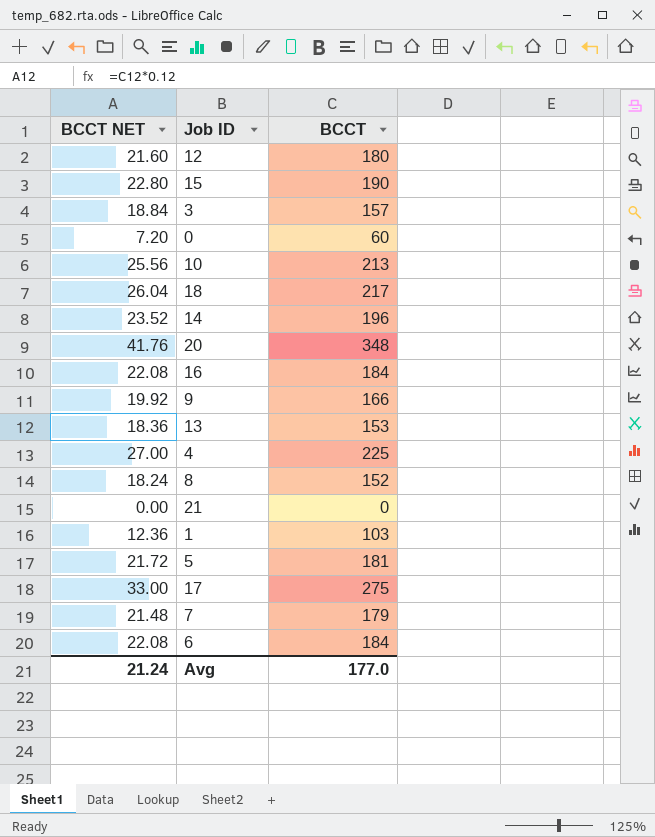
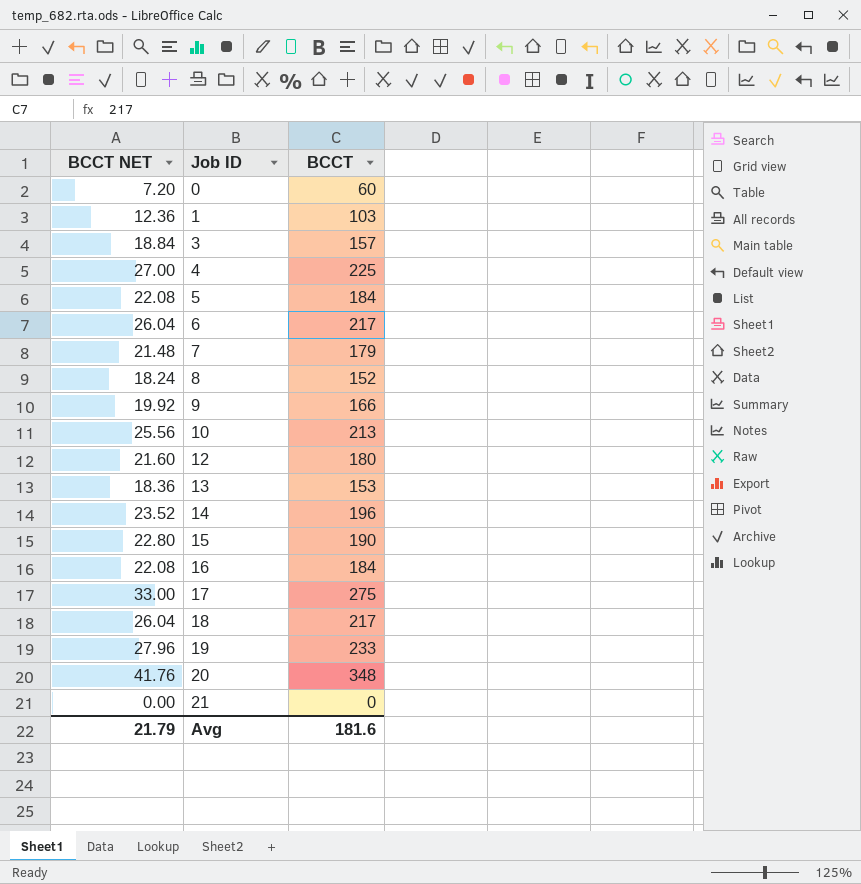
row order: none -> Job ID ascending
5 | BCCT NET: 21.72 -> 22.08
5 | BCCT: 181 -> 184
6 | BCCT NET: 22.08 -> 26.04
6 | BCCT: 184 -> 217
row 19: none -> 27.96 | 233
Avg | BCCT NET: 21.24 -> 21.79
Avg | BCCT: 177.0 -> 181.6

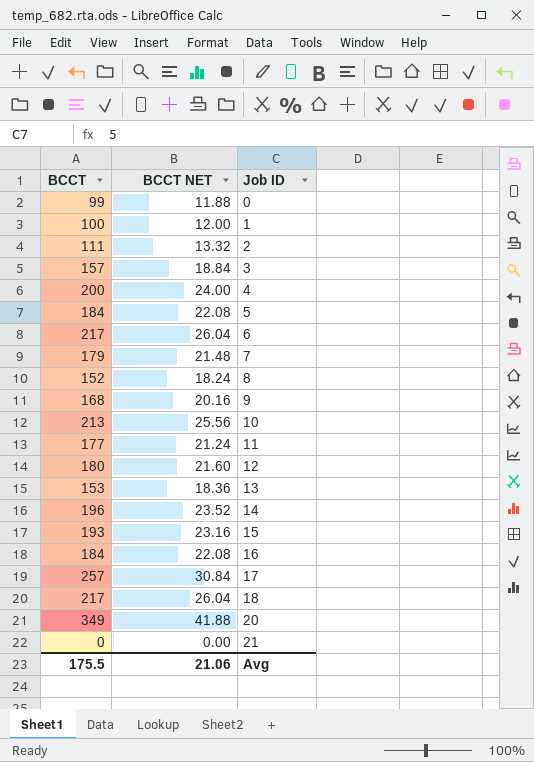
column BCCT | position: 3 -> 1
row 19: 27.96 | 233 -> none
0 | BCCT: 60 -> 99
0 | BCCT NET: 7.20 -> 11.88
1 | BCCT: 103 -> 100
1 | BCCT NET: 12.36 -> 12.00
row 2: none -> 111 | 13.32
4 | BCCT: 225 -> 200
4 | BCCT NET: 27.00 -> 24.00
9 | BCCT: 166 -> 168
9 | BCCT NET: 19.92 -> 20.16
row 11: none -> 177 | 21.24
15 | BCCT: 190 -> 193
15 | BCCT NET: 22.80 -> 23.16
17 | BCCT: 275 -> 257
17 | BCCT NET: 33.00 -> 30.84
20 | BCCT: 348 -> 349
20 | BCCT NET: 41.76 -> 41.88
Avg | BCCT: 181.6 -> 175.5
Avg | BCCT NET: 21.79 -> 21.06

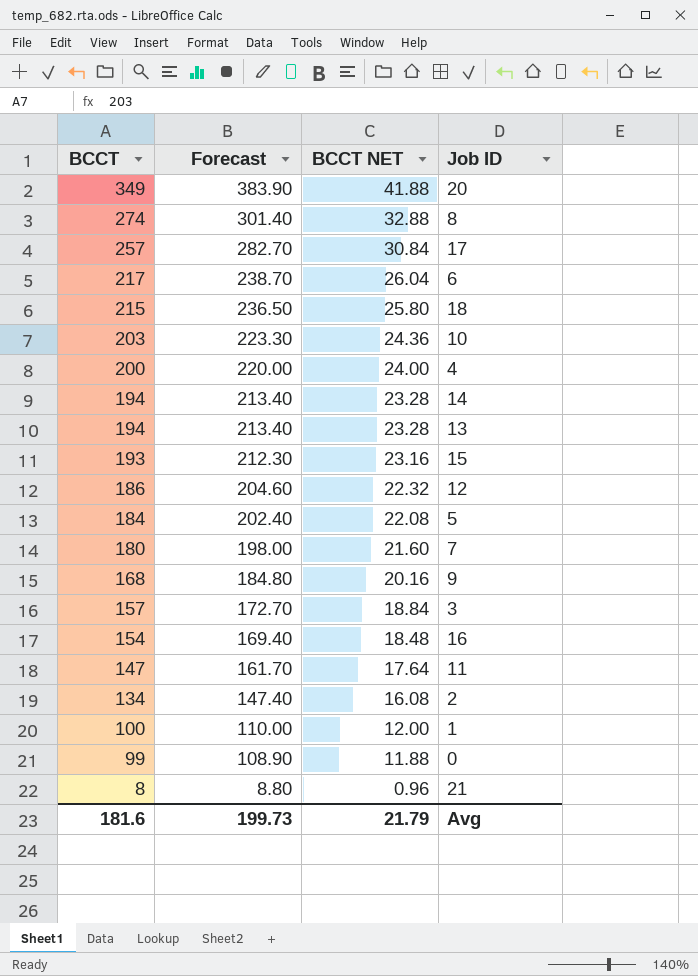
row order: Job ID ascending -> BCCT descending
column Forecast | formula: none -> [BCCT] * 1.1
8 | BCCT: 152 -> 274
8 | BCCT NET: 18.24 -> 32.88
18 | BCCT: 217 -> 215
18 | BCCT NET: 26.04 -> 25.80
10 | BCCT: 213 -> 203
10 | BCCT NET: 25.56 -> 24.36
14 | BCCT: 196 -> 194
14 | BCCT NET: 23.52 -> 23.28
13 | BCCT: 153 -> 194
13 | BCCT NET: 18.36 -> 23.28
12 | BCCT: 180 -> 186
12 | BCCT NET: 21.60 -> 22.32
7 | BCCT: 179 -> 180
7 | BCCT NET: 21.48 -> 21.60
16 | BCCT: 184 -> 154
16 | BCCT NET: 22.08 -> 18.48
11 | BCCT: 177 -> 147
11 | BCCT NET: 21.24 -> 17.64
2 | BCCT: 111 -> 134
2 | BCCT NET: 13.32 -> 16.08
21 | BCCT: 0 -> 8
21 | BCCT NET: 0.00 -> 0.96
Avg | BCCT: 175.5 -> 181.6
Avg | BCCT NET: 21.06 -> 21.79

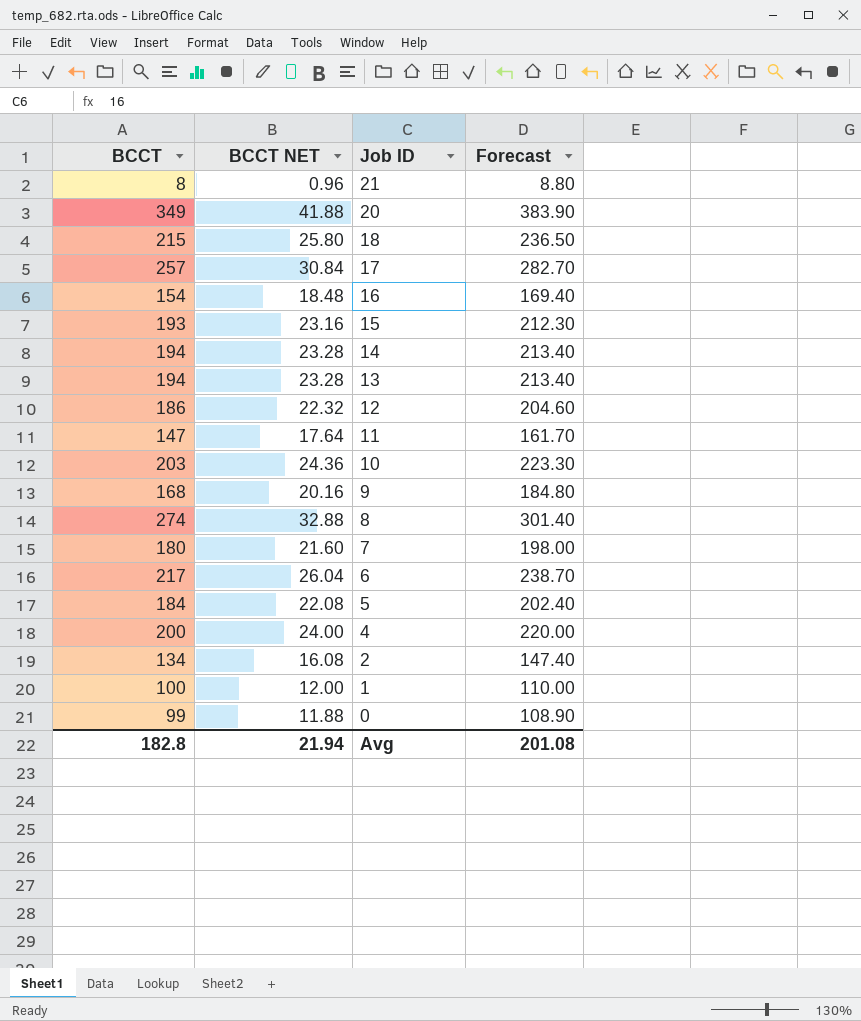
row order: BCCT descending -> Job ID descending
column Forecast | position: 2 -> 4
row 3: 157 | 172.70 | 18.84 -> none
Avg | BCCT: 181.6 -> 182.8
Avg | BCCT NET: 21.79 -> 21.94
Avg | Forecast: 199.73 -> 201.08

